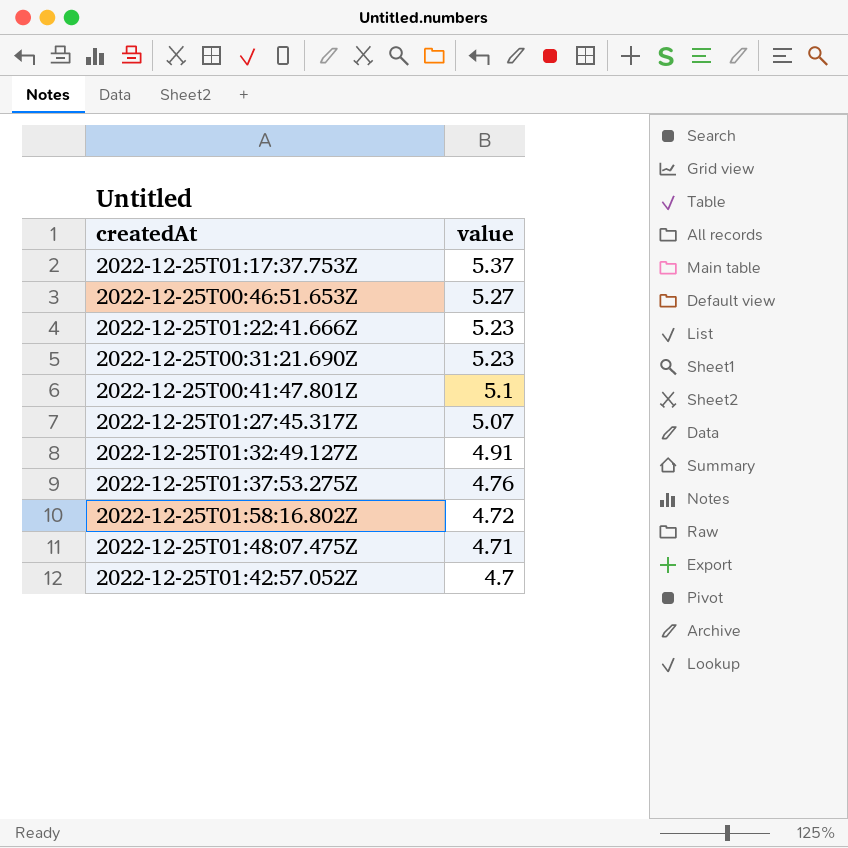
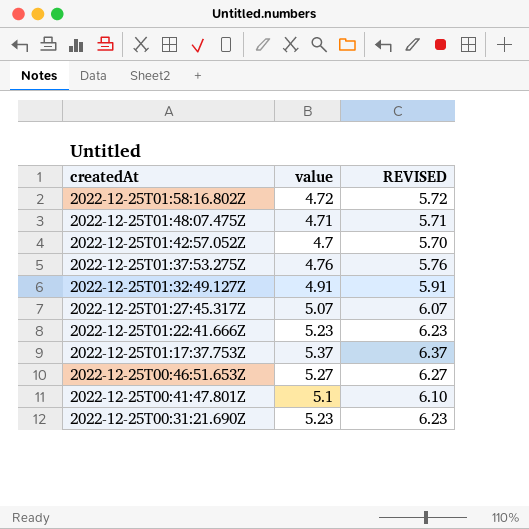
row order: value descending -> createdAt descending
column REVISED | formula: none -> [value] + 1

